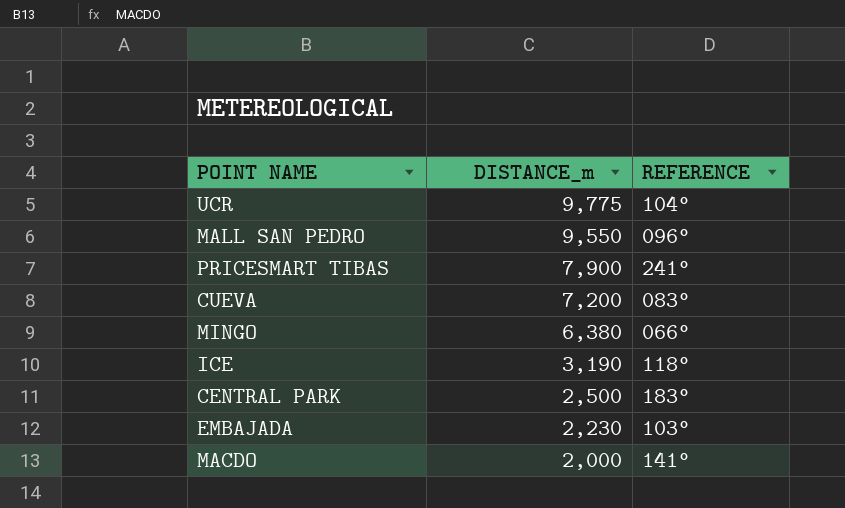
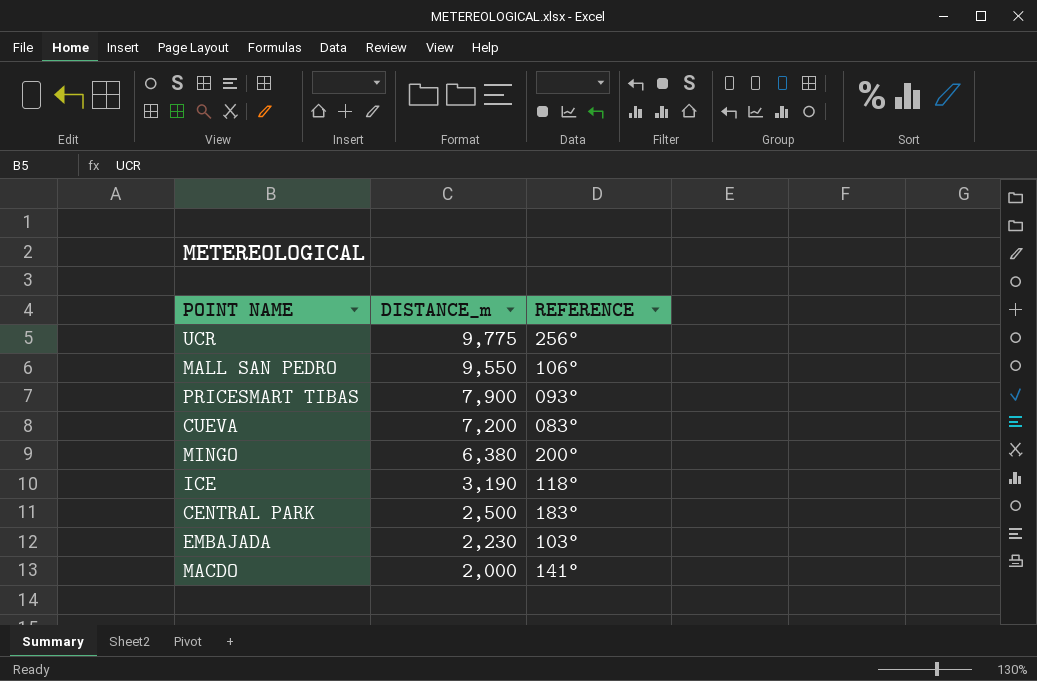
UCR | REFERENCE: 104° -> 256°
MALL SAN PEDRO | REFERENCE: 096° -> 106°
PRICESMART TIBAS | REFERENCE: 241° -> 093°
MINGO | REFERENCE: 066° -> 200°

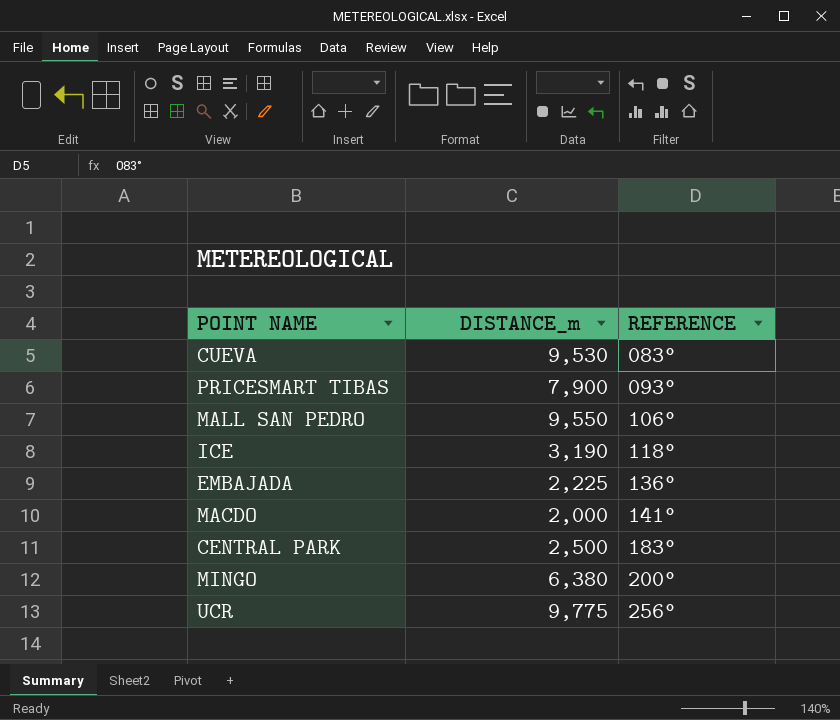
row order: DISTANCE_m descending -> REFERENCE ascending
CUEVA | DISTANCE_m: 7,200 -> 9,530
EMBAJADA | DISTANCE_m: 2,230 -> 2,225
EMBAJADA | REFERENCE: 103° -> 136°

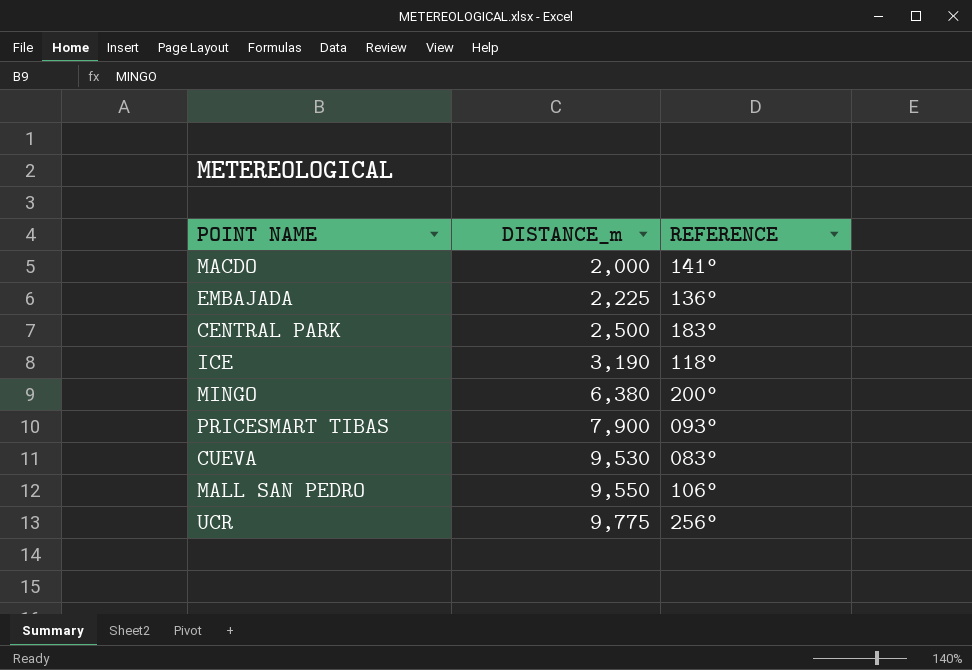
row order: REFERENCE ascending -> DISTANCE_m ascending

